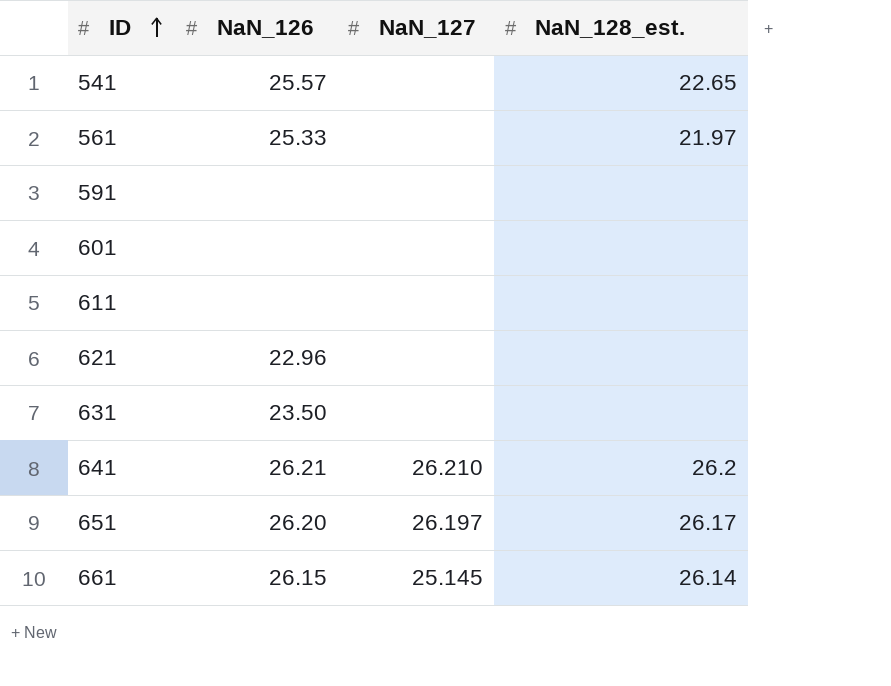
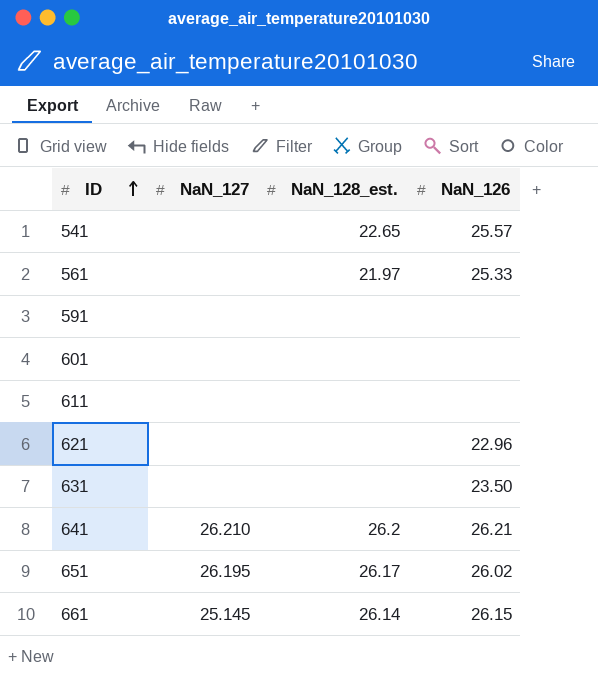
column NaN_126 | position: 2 -> 4
651 | NaN_127: 26.197 -> 26.195
651 | NaN_126: 26.20 -> 26.02

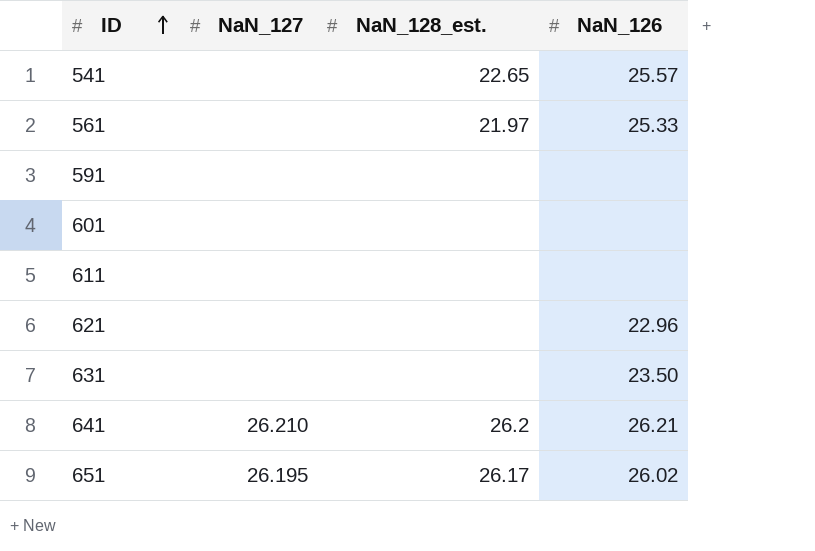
row 661: 25.145 | 26.14 | 26.15 -> none

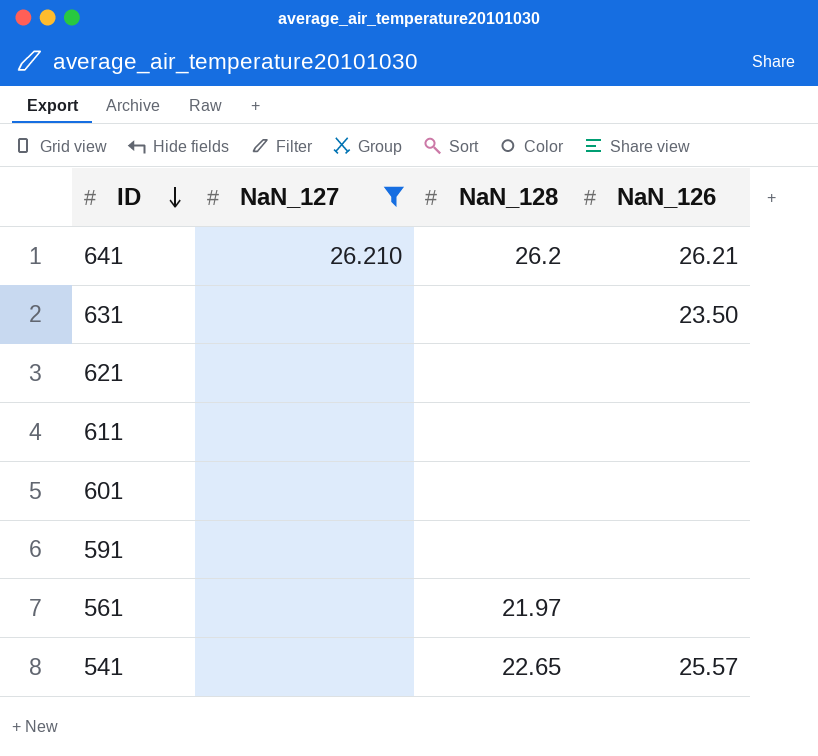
filter: none -> NaN_127 != 26.195
row order: ID ascending -> ID descending
column name: NaN_128_est. -> NaN_128
621 | NaN_126: 22.96 -> none
561 | NaN_126: 25.33 -> none

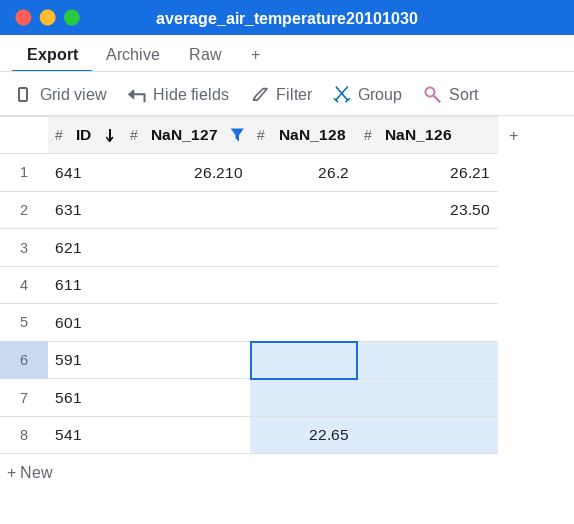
561 | NaN_128: 21.97 -> none
541 | NaN_126: 25.57 -> none

